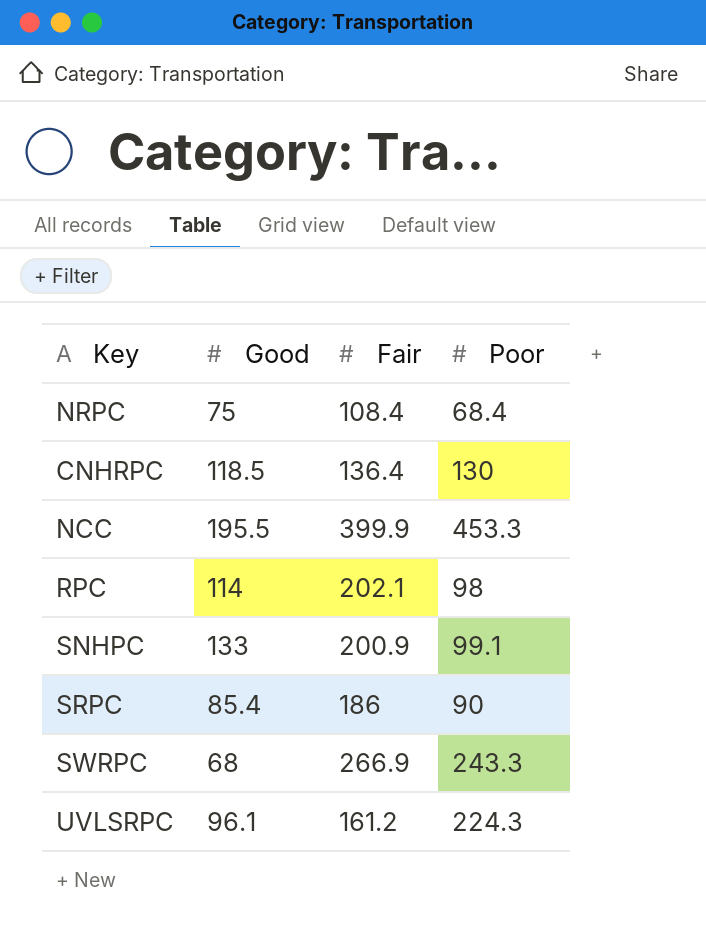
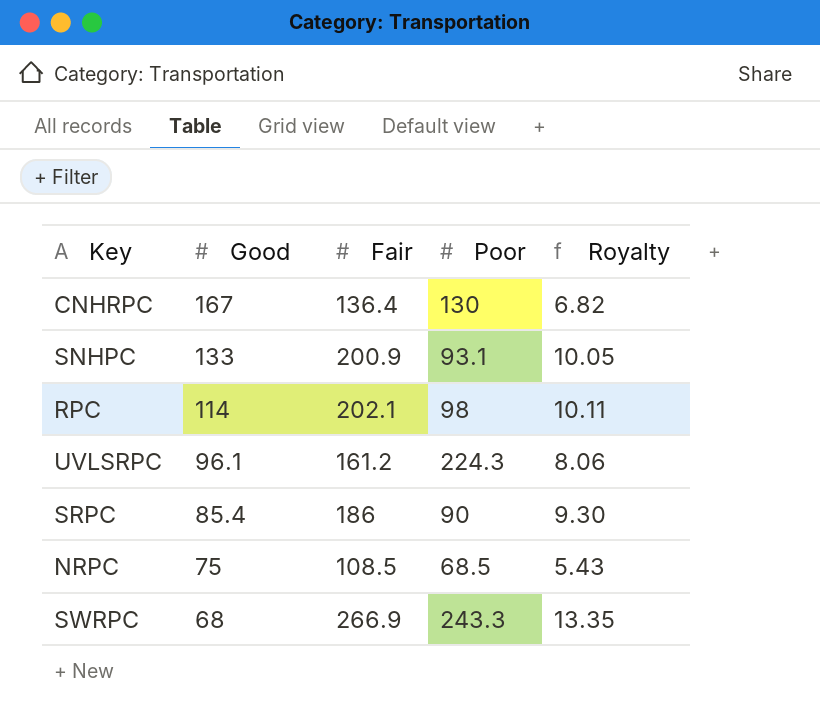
row order: none -> Good descending
column Royalty | formula: none -> [Fair] * 0.05
row NCC: 195.5 | 399.9 | 453.3 -> none
CNHRPC | Good: 118.5 -> 167
SNHPC | Poor: 99.1 -> 93.1
NRPC | Fair: 108.4 -> 108.5
NRPC | Poor: 68.4 -> 68.5

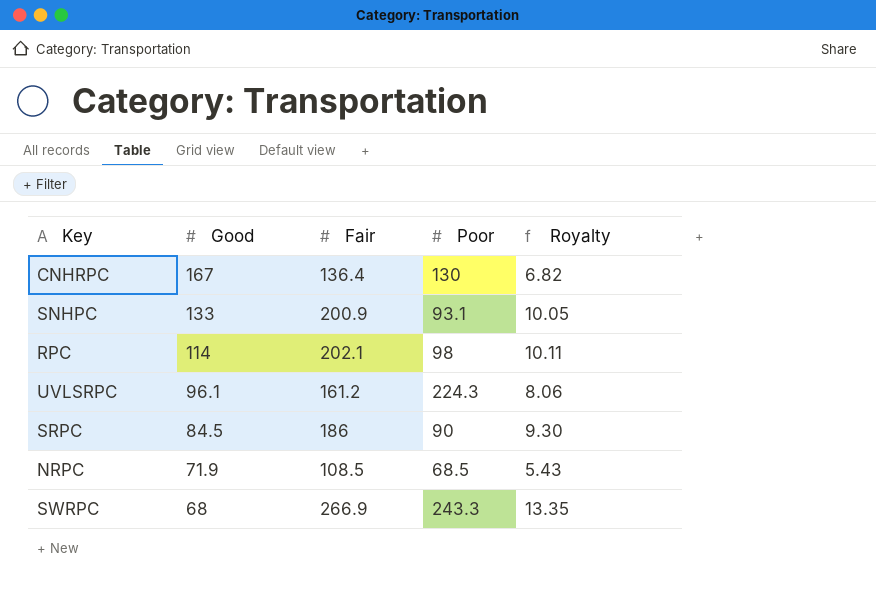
SRPC | Good: 85.4 -> 84.5
NRPC | Good: 75 -> 71.9

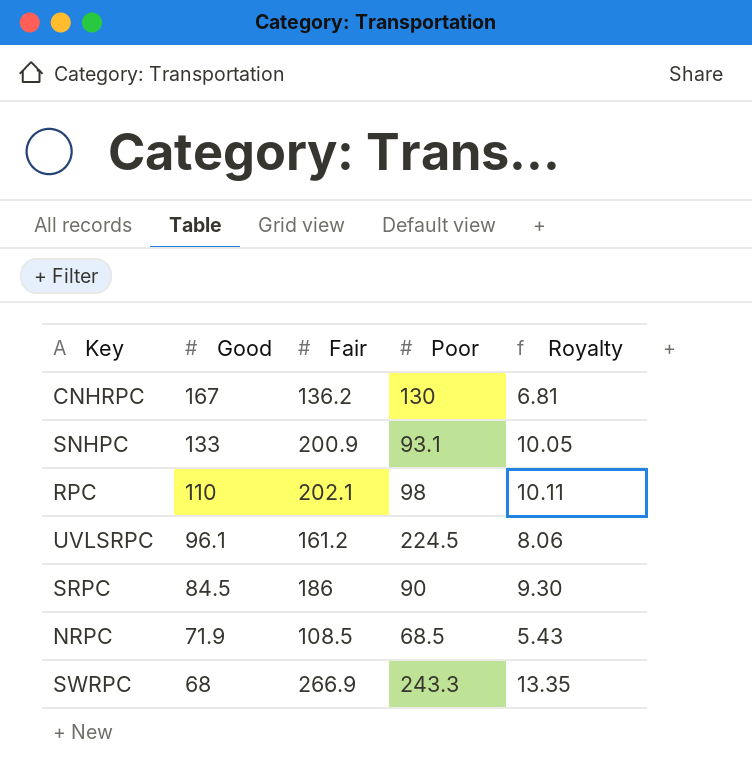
CNHRPC | Fair: 136.4 -> 136.2
CNHRPC | Royalty: 6.82 -> 6.81
RPC | Good: 114 -> 110
UVLSRPC | Poor: 224.3 -> 224.5

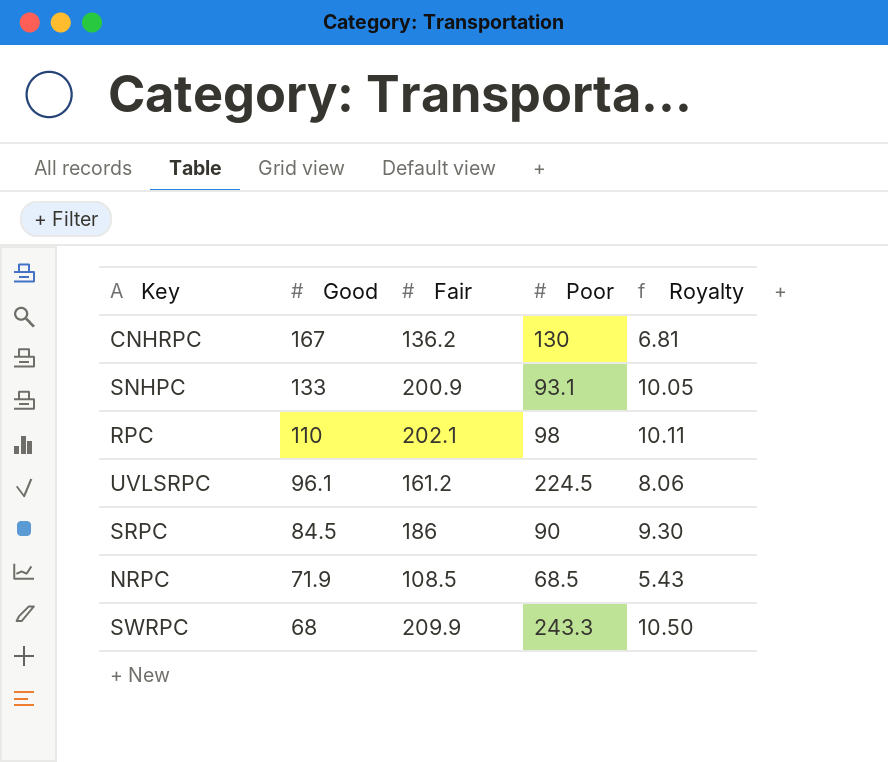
SWRPC | Fair: 266.9 -> 209.9
SWRPC | Royalty: 13.35 -> 10.50

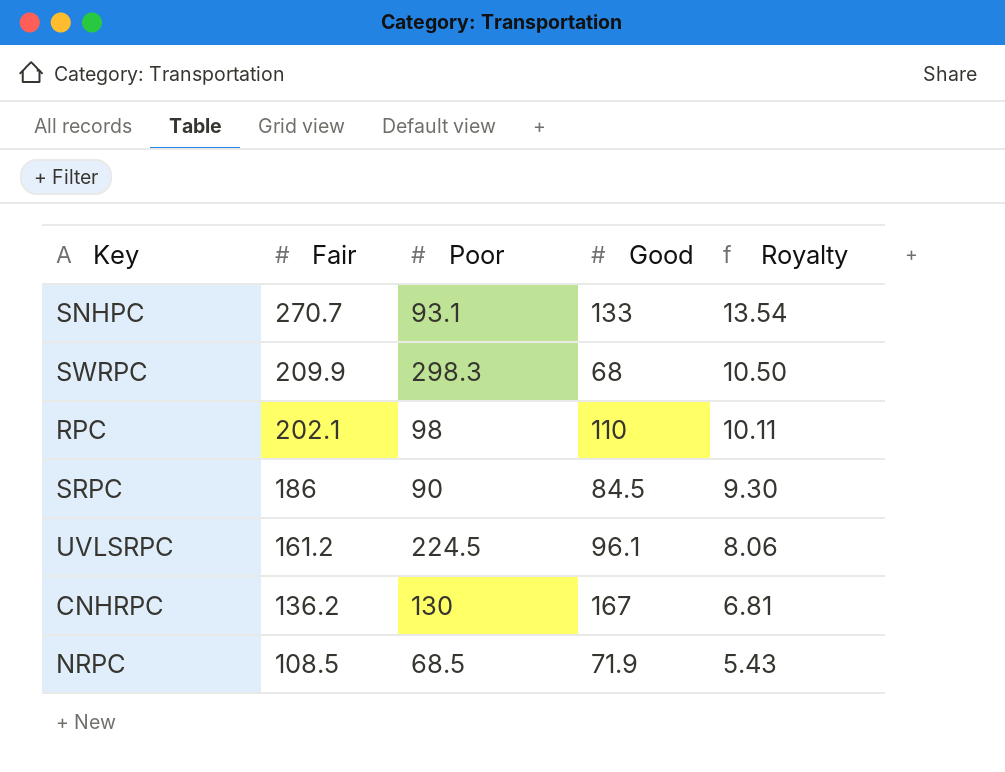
row order: Good descending -> Fair descending
column Good | position: 2 -> 4
SNHPC | Fair: 200.9 -> 270.7
SNHPC | Royalty: 10.05 -> 13.54
SWRPC | Poor: 243.3 -> 298.3

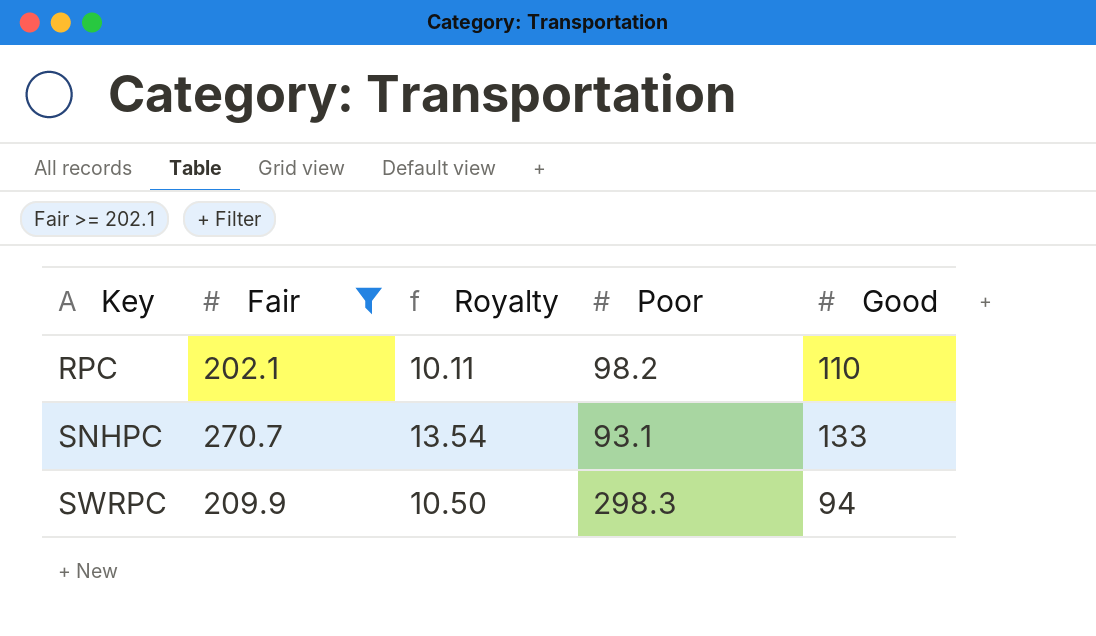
filter: none -> Fair >= 202.1
row order: Fair descending -> Key ascending
column Royalty | position: 5 -> 3
RPC | Poor: 98 -> 98.2
SWRPC | Good: 68 -> 94

